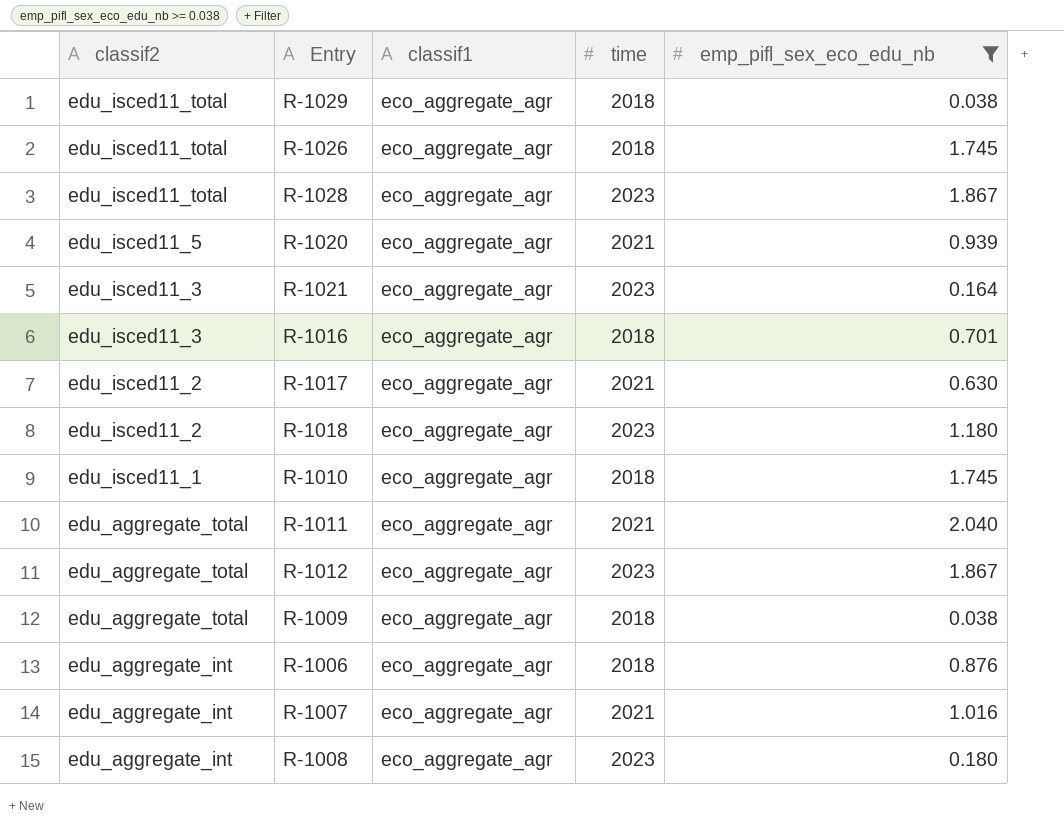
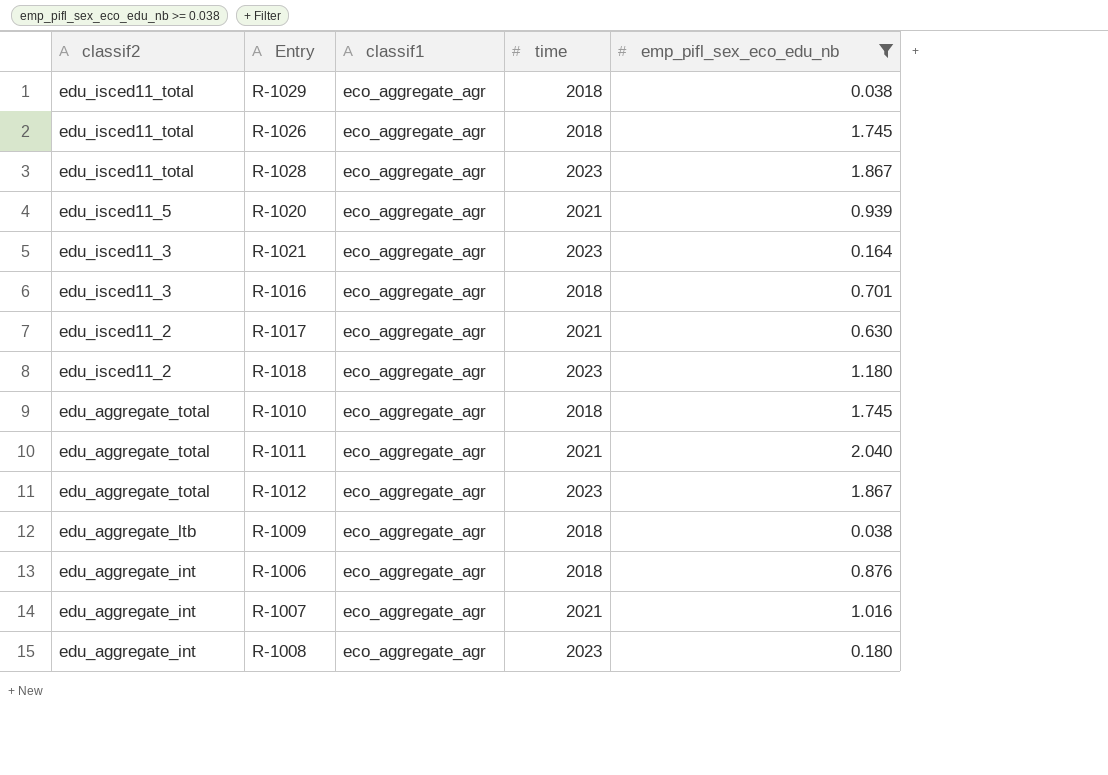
R-1010 | classif2: edu_isced11_1 -> edu_aggregate_total
R-1009 | classif2: edu_aggregate_total -> edu_aggregate_ltb

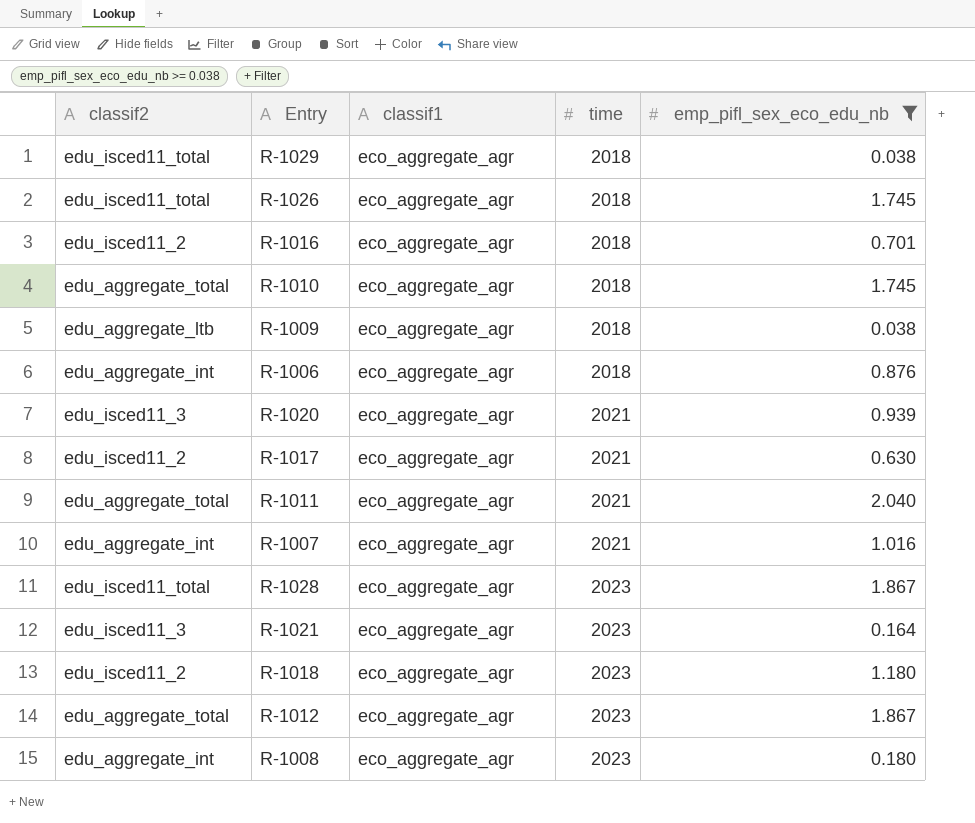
row order: classif2 descending -> time ascending
R-1016 | classif2: edu_isced11_3 -> edu_isced11_2
R-1020 | classif2: edu_isced11_5 -> edu_isced11_3

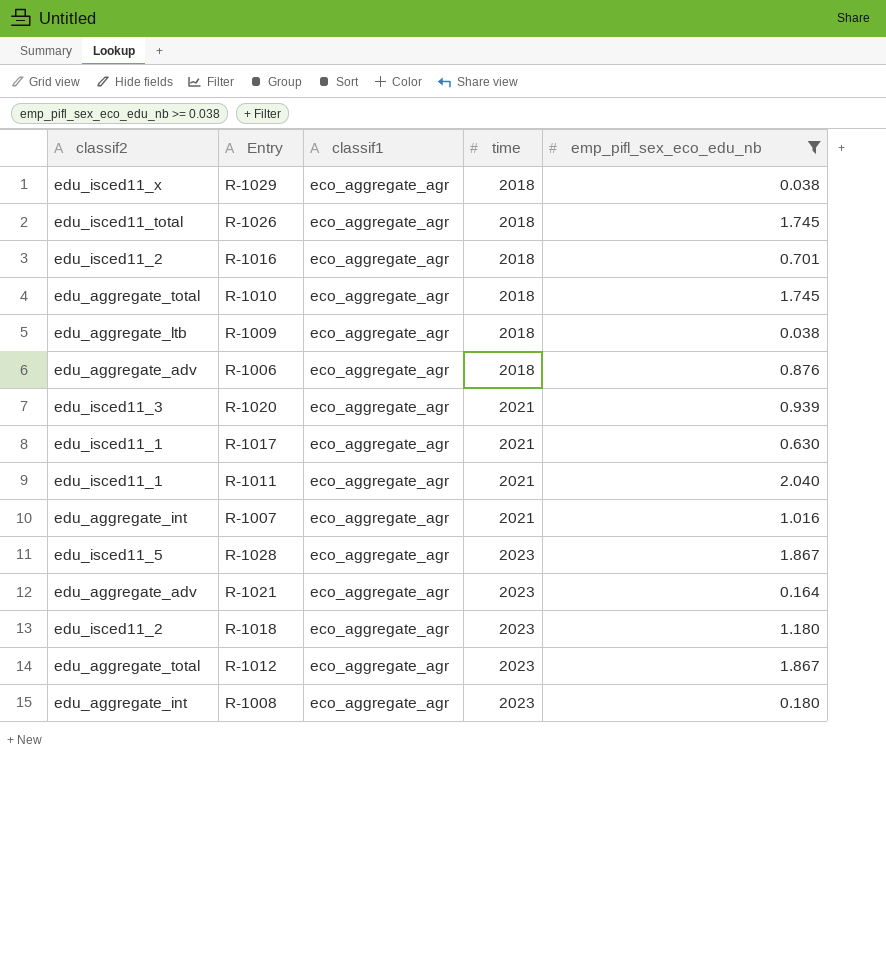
R-1029 | classif2: edu_isced11_total -> edu_isced11_x
R-1006 | classif2: edu_aggregate_int -> edu_aggregate_adv
R-1017 | classif2: edu_isced11_2 -> edu_isced11_1
R-1011 | classif2: edu_aggregate_total -> edu_isced11_1
R-1028 | classif2: edu_isced11_total -> edu_isced11_5
R-1021 | classif2: edu_isced11_3 -> edu_aggregate_adv

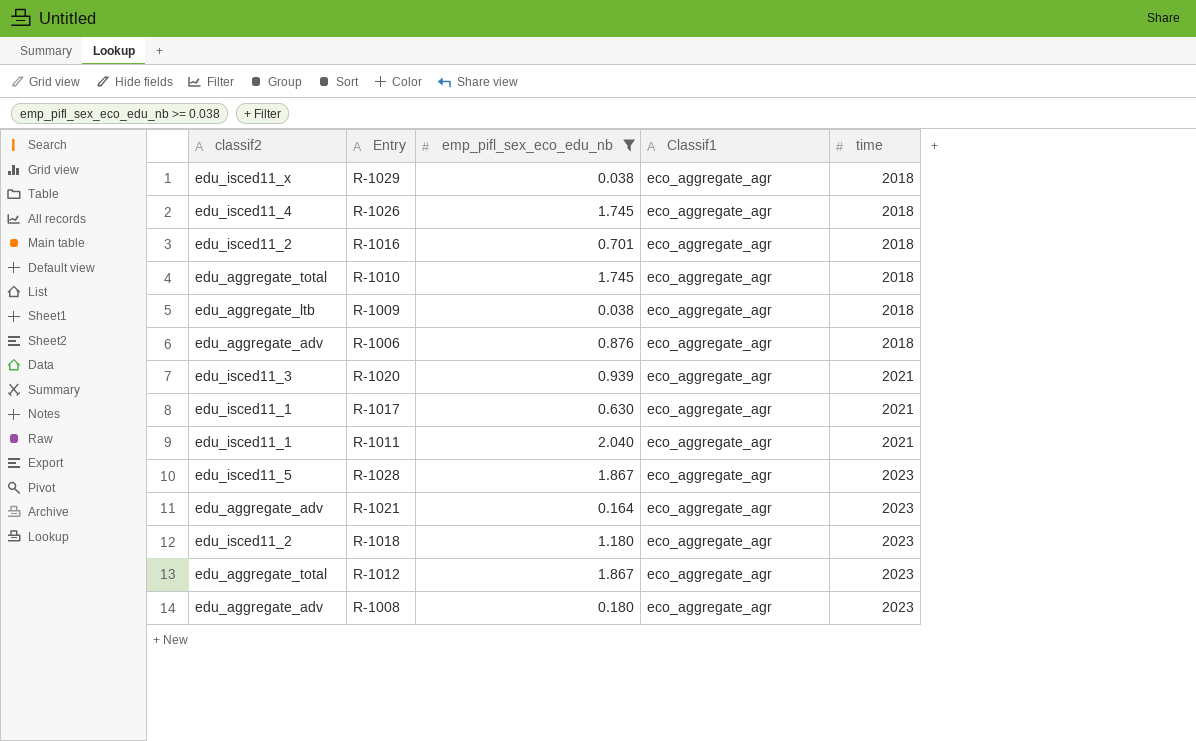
column emp_pifl_sex_eco_edu_nb | position: 5 -> 3
column name: classif1 -> Classif1
row R-1007: edu_aggregate_int | eco_aggregate_agr | 2021 | 1.016 -> none
R-1026 | classif2: edu_isced11_total -> edu_isced11_4
R-1008 | classif2: edu_aggregate_int -> edu_aggregate_adv

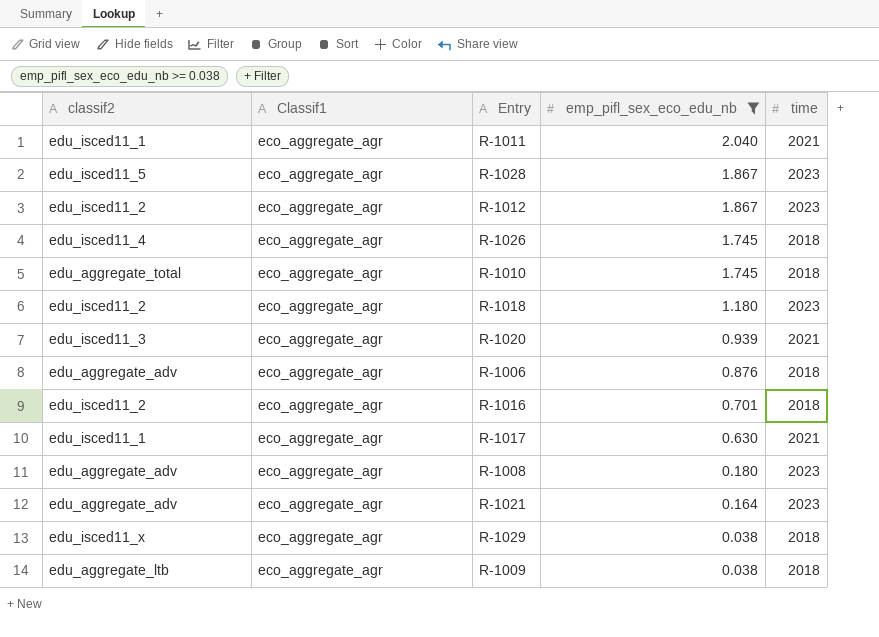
row order: time ascending -> emp_pifl_sex_eco_edu_nb descending
column Classif1 | position: 4 -> 2
R-1012 | classif2: edu_aggregate_total -> edu_isced11_2

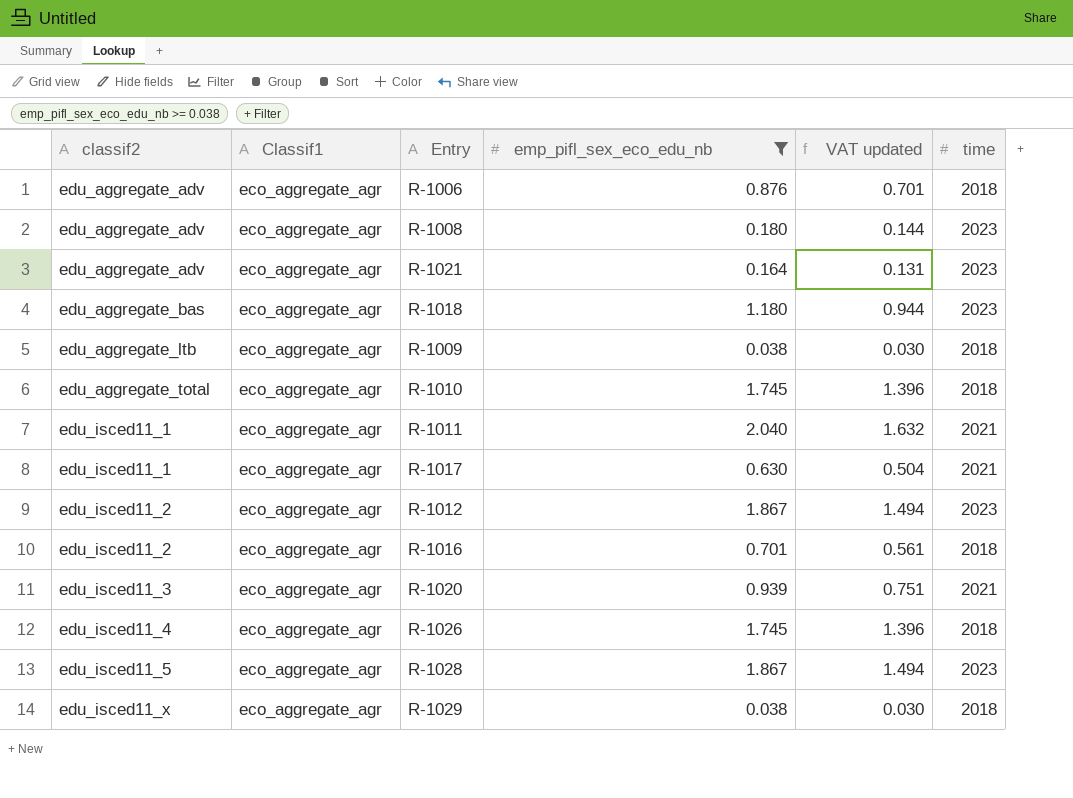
row order: emp_pifl_sex_eco_edu_nb descending -> classif2 ascending
column VAT updated | formula: none -> [emp_pifl_sex_eco_edu_nb] * 0.8
R-1018 | classif2: edu_isced11_2 -> edu_aggregate_bas

